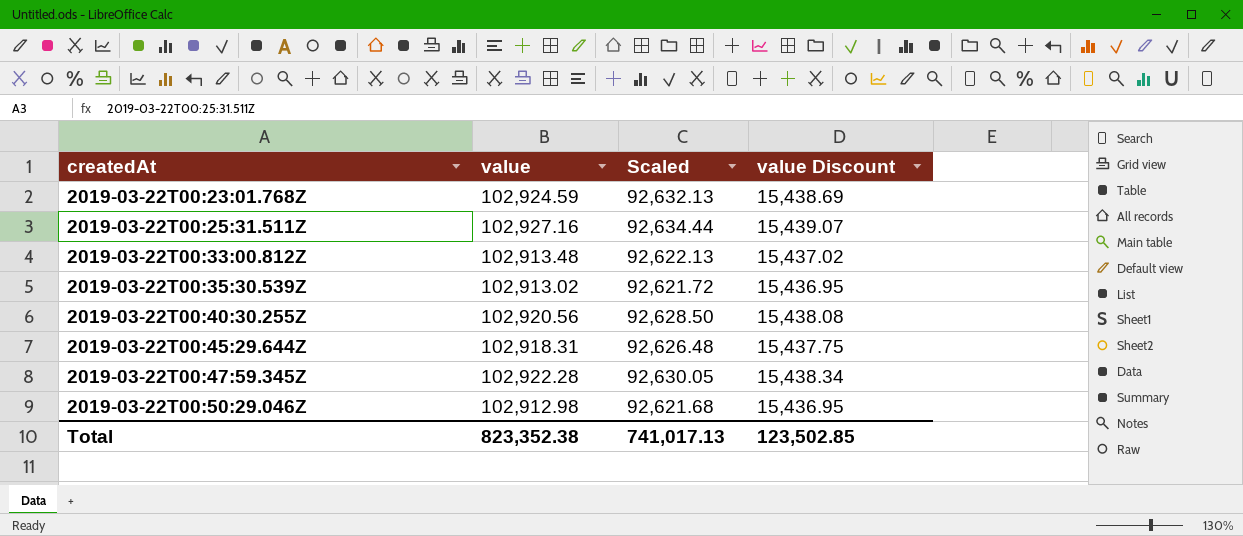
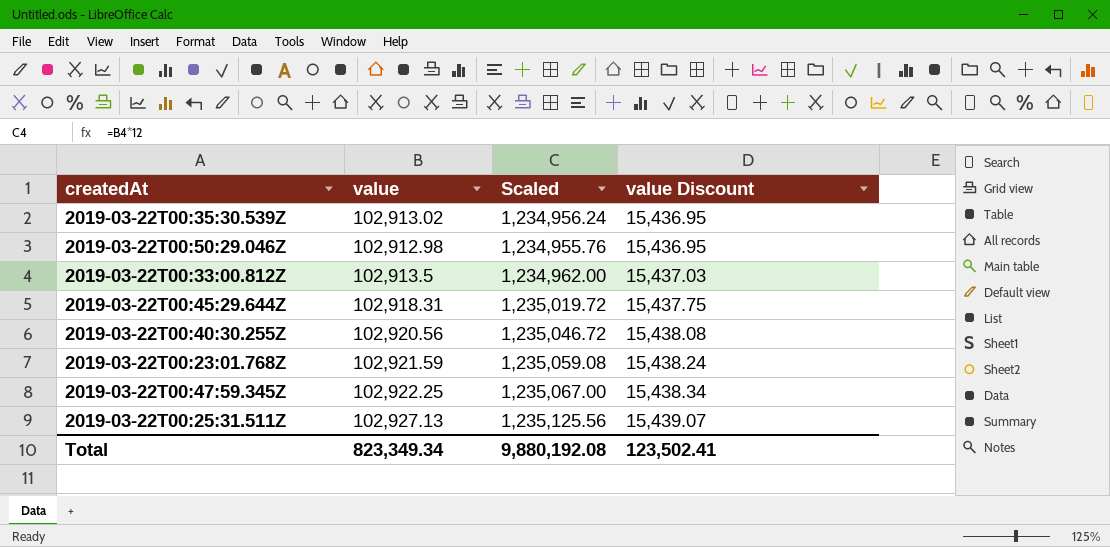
row order: createdAt ascending -> value Discount ascending
column Scaled | formula: [value] * 0.9 -> [value] * 12
2019-03-22T00:33:00.812Z | value: 102,913.48 -> 102,913.5
2019-03-22T00:33:00.812Z | value Discount: 15,437.02 -> 15,437.03
2019-03-22T00:23:01.768Z | value: 102,924.59 -> 102,921.59
2019-03-22T00:23:01.768Z | value Discount: 15,438.69 -> 15,438.24
2019-03-22T00:47:59.345Z | value: 102,922.28 -> 102,922.25
2019-03-22T00:25:31.511Z | value: 102,927.16 -> 102,927.13
Total | value: 823,352.38 -> 823,349.34
Total | Scaled: 741,017.13 -> 9,880,192.08
Total | value Discount: 123,502.85 -> 123,502.41

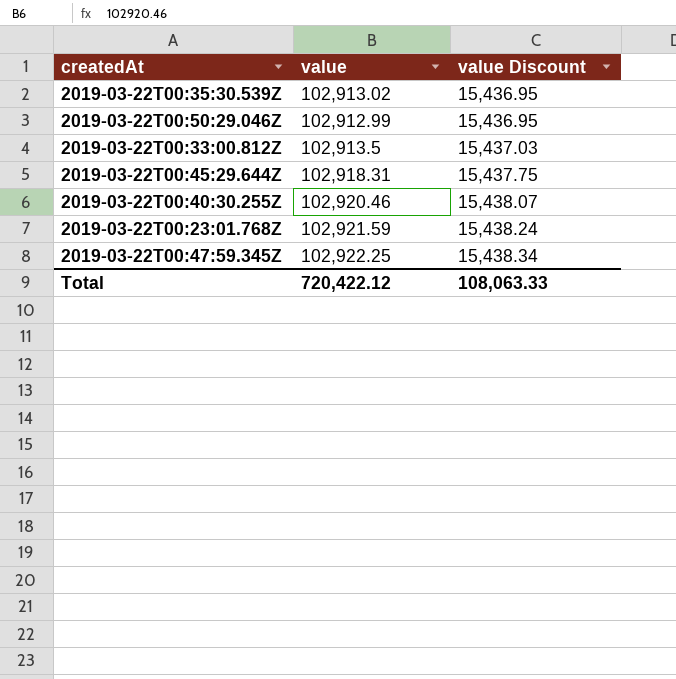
column Scaled | formula: [value] * 12 -> none
row 2019-03-22T00:25:31.511Z: 102,927.13 | 1,235,125.56 | 15,439.07 -> none
2019-03-22T00:50:29.046Z | value: 102,912.98 -> 102,912.99
2019-03-22T00:40:30.255Z | value: 102,920.56 -> 102,920.46
2019-03-22T00:40:30.255Z | value Discount: 15,438.08 -> 15,438.07
Total | value: 823,349.34 -> 720,422.12
Total | value Discount: 123,502.41 -> 108,063.33

